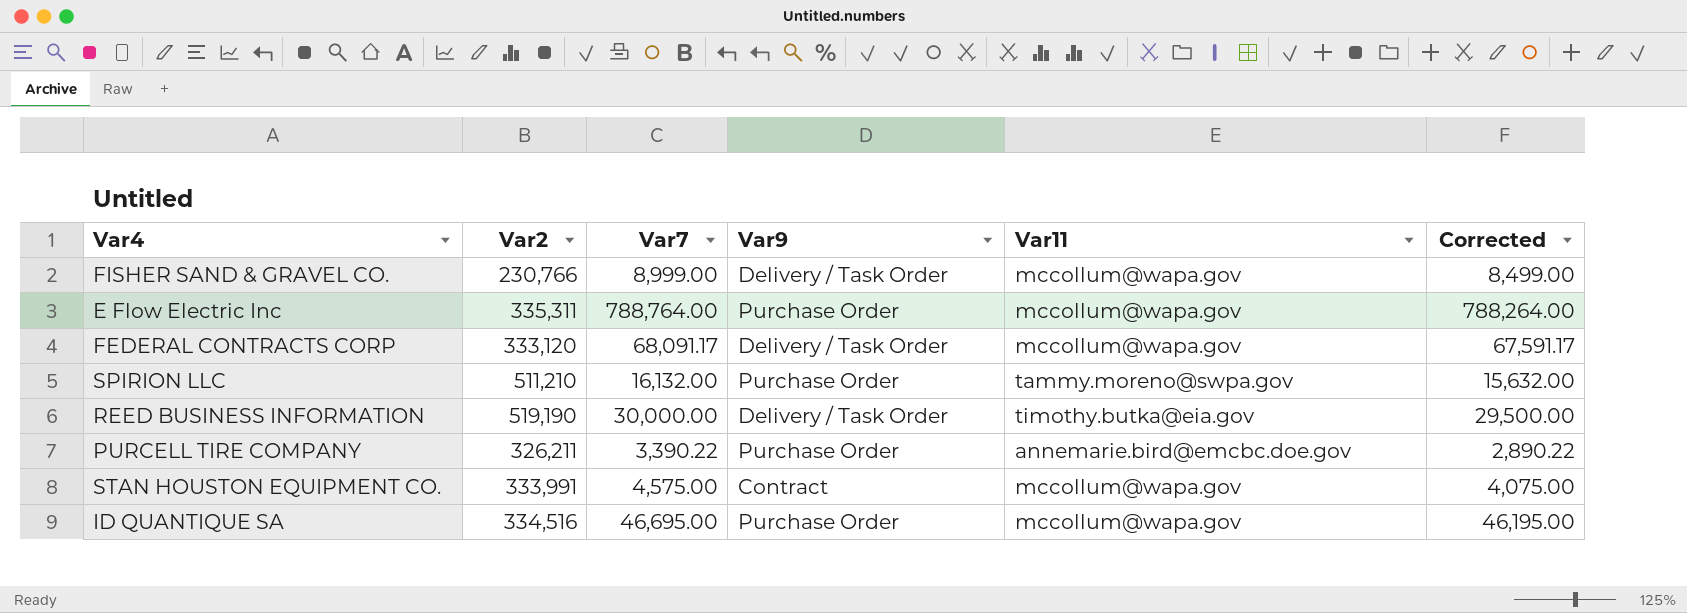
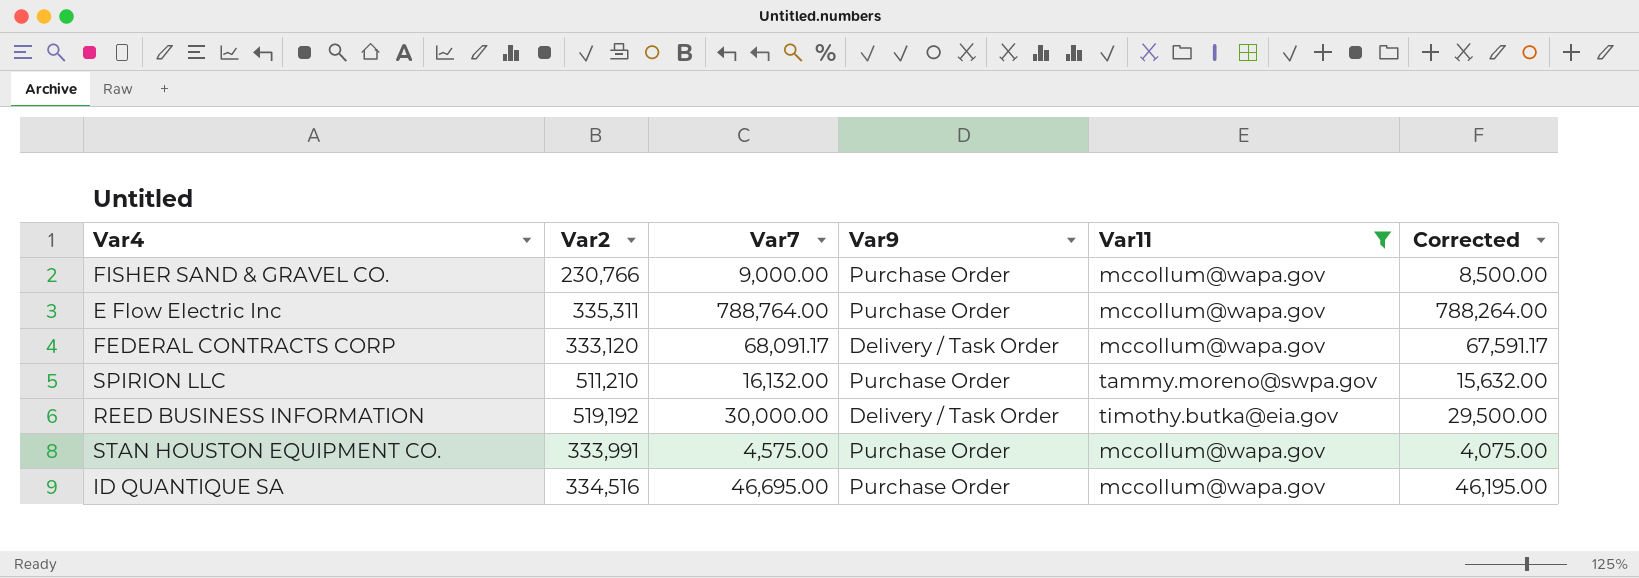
filter: none -> Var11 != annemarie.bird@emcbc.doe.gov
FISHER SAND & GRAVEL CO. | Var7: 8,999.00 -> 9,000.00
FISHER SAND & GRAVEL CO. | Var9: Delivery / Task Order -> Purchase Order
FISHER SAND & GRAVEL CO. | Corrected: 8,499.00 -> 8,500.00
REED BUSINESS INFORMATION | Var2: 519,190 -> 519,192
STAN HOUSTON EQUIPMENT CO. | Var9: Contract -> Purchase Order

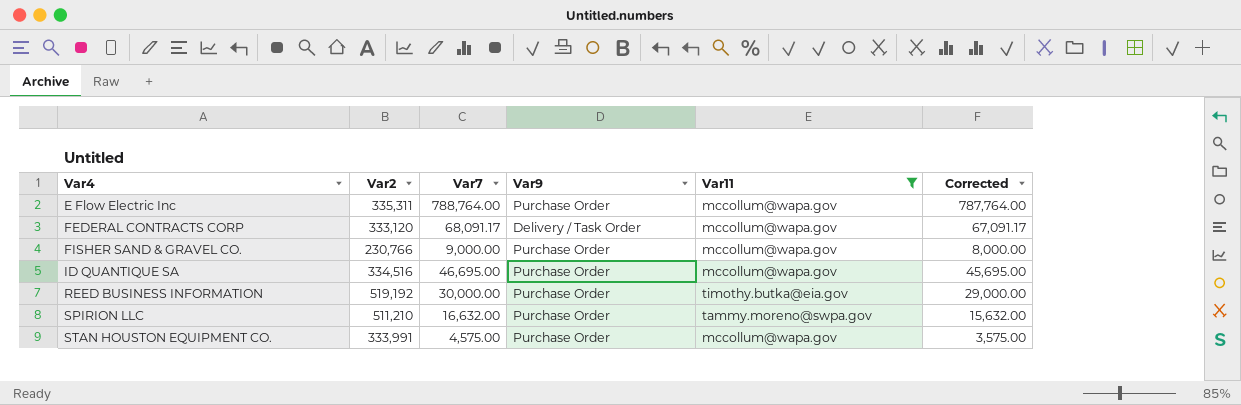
row order: none -> Var4 ascending
column Corrected | formula: [Var7] - 500 -> [Var7] - 1000
REED BUSINESS INFORMATION | Var9: Delivery / Task Order -> Purchase Order
SPIRION LLC | Var7: 16,132.00 -> 16,632.00

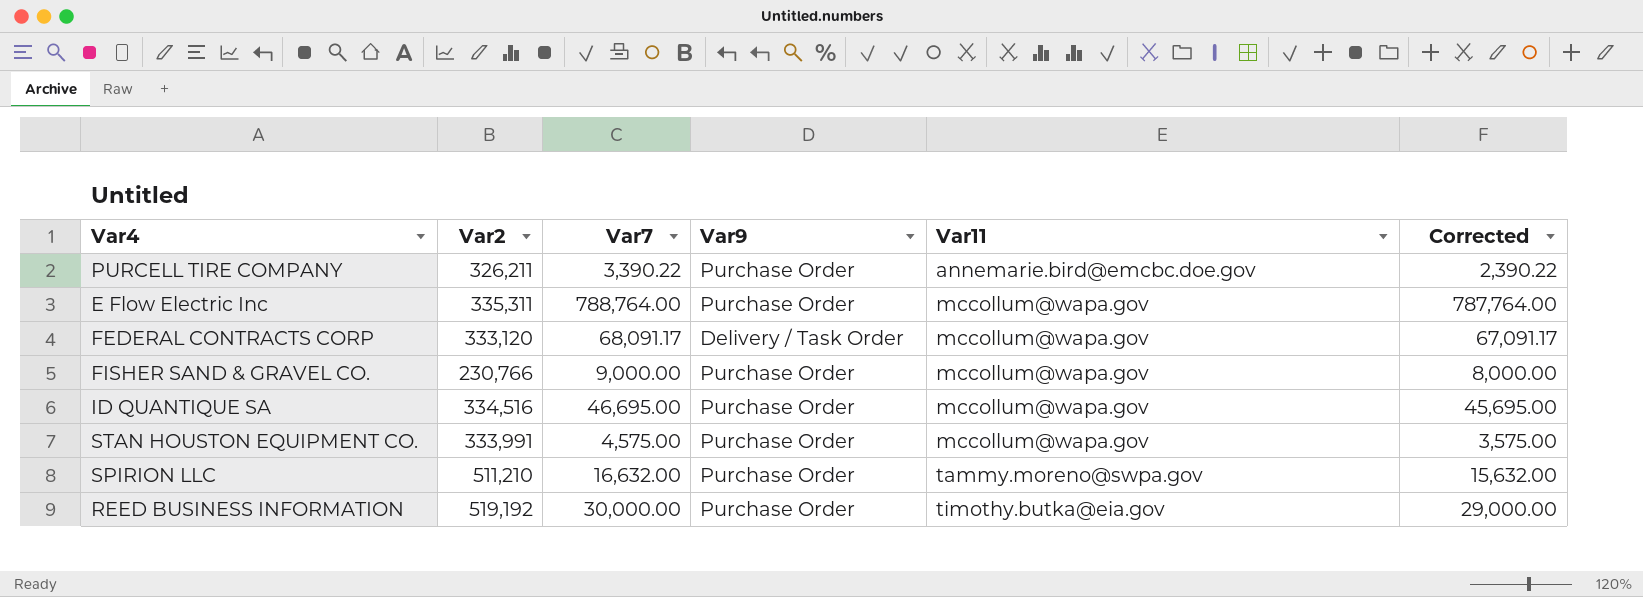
filter: Var11 != annemarie.bird@emcbc.doe.gov -> none
row order: Var4 ascending -> Var11 ascending

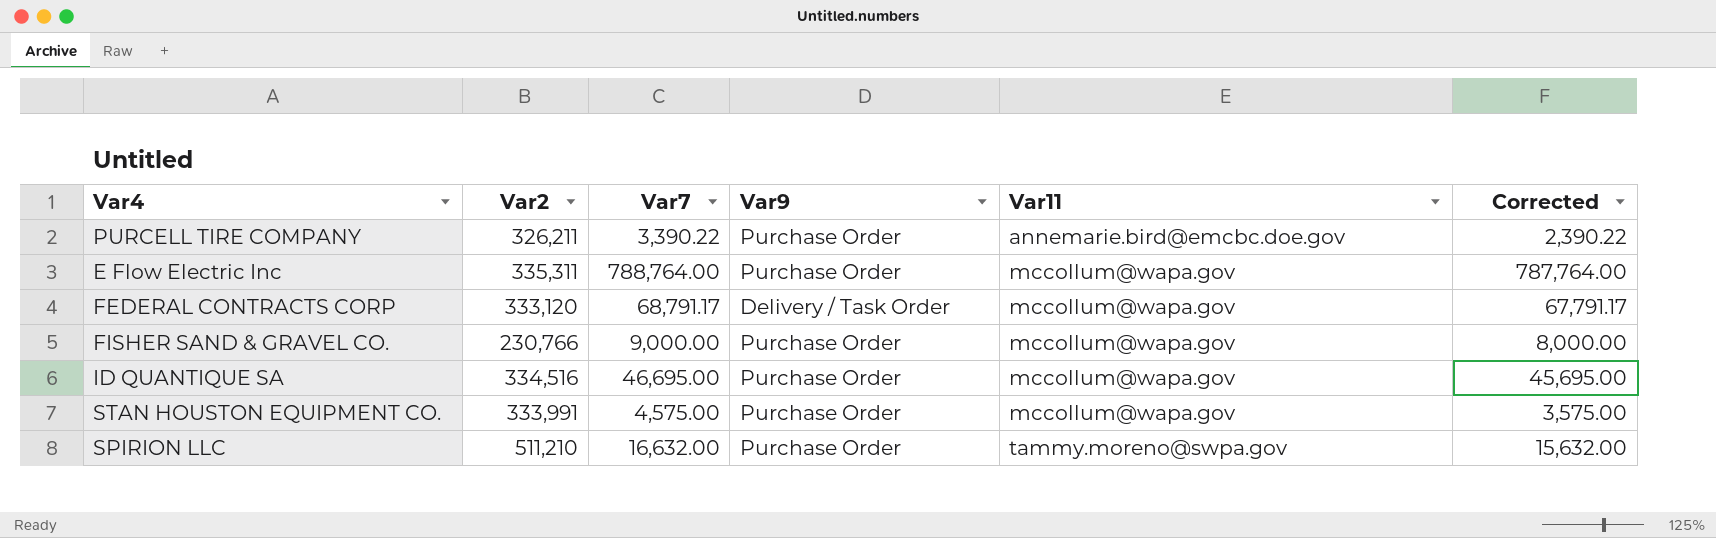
row REED BUSINESS INFORMATION: 519,192 | 30,000.00 | Purchase Order | timothy.butka@eia.gov | 29,000.00 -> none
FEDERAL CONTRACTS CORP | Var7: 68,091.17 -> 68,791.17
FEDERAL CONTRACTS CORP | Corrected: 67,091.17 -> 67,791.17

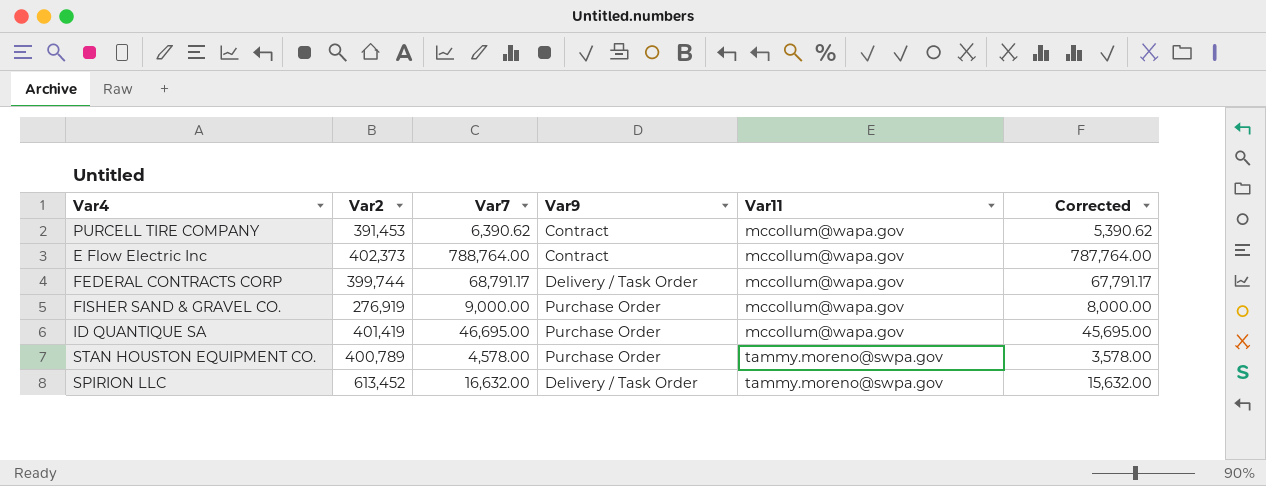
PURCELL TIRE COMPANY | Var2: 326,211 -> 391,453
PURCELL TIRE COMPANY | Var7: 3,390.22 -> 6,390.62
PURCELL TIRE COMPANY | Var9: Purchase Order -> Contract
PURCELL TIRE COMPANY | Var11: annemarie.bird@emcbc.doe.gov -> mccollum@wapa.gov
PURCELL TIRE COMPANY | Corrected: 2,390.22 -> 5,390.62
E Flow Electric Inc | Var2: 335,311 -> 402,373
E Flow Electric Inc | Var9: Purchase Order -> Contract
FEDERAL CONTRACTS CORP | Var2: 333,120 -> 399,744
FISHER SAND & GRAVEL CO. | Var2: 230,766 -> 276,919
ID QUANTIQUE SA | Var2: 334,516 -> 401,419
STAN HOUSTON EQUIPMENT CO. | Var2: 333,991 -> 400,789
STAN HOUSTON EQUIPMENT CO. | Var7: 4,575.00 -> 4,578.00
STAN HOUSTON EQUIPMENT CO. | Var11: mccollum@wapa.gov -> tammy.moreno@swpa.gov
STAN HOUSTON EQUIPMENT CO. | Corrected: 3,575.00 -> 3,578.00
SPIRION LLC | Var2: 511,210 -> 613,452
SPIRION LLC | Var9: Purchase Order -> Delivery / Task Order

